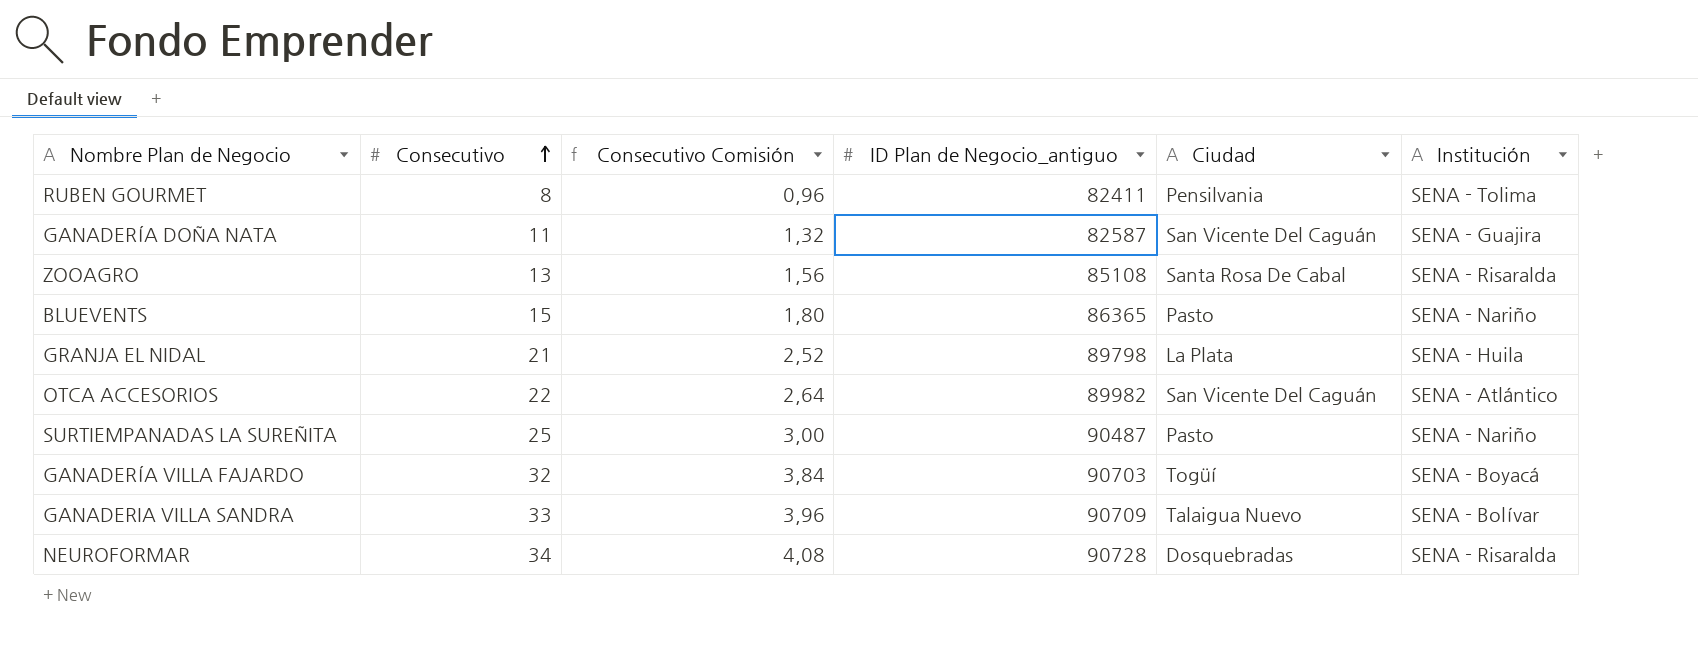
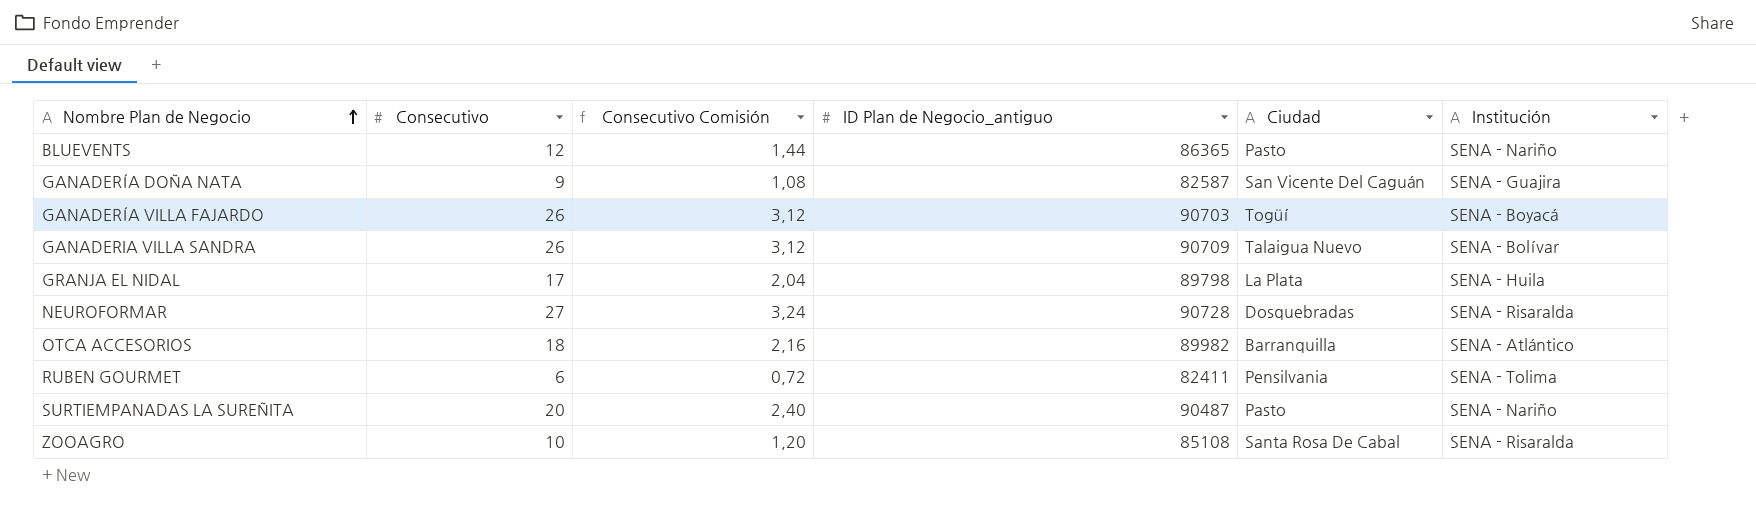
row order: Consecutivo ascending -> Nombre Plan de Negocio ascending
BLUEVENTS | Consecutivo: 15 -> 12
BLUEVENTS | Consecutivo Comisión: 1,80 -> 1,44
GANADERÍA DOÑA NATA | Consecutivo: 11 -> 9
GANADERÍA DOÑA NATA | Consecutivo Comisión: 1,32 -> 1,08
GANADERÍA VILLA FAJARDO | Consecutivo: 32 -> 26
GANADERÍA VILLA FAJARDO | Consecutivo Comisión: 3,84 -> 3,12
GANADERIA VILLA SANDRA | Consecutivo: 33 -> 26
GANADERIA VILLA SANDRA | Consecutivo Comisión: 3,96 -> 3,12
GRANJA EL NIDAL | Consecutivo: 21 -> 17
GRANJA EL NIDAL | Consecutivo Comisión: 2,52 -> 2,04
NEUROFORMAR | Consecutivo: 34 -> 27
NEUROFORMAR | Consecutivo Comisión: 4,08 -> 3,24
OTCA ACCESORIOS | Consecutivo: 22 -> 18
OTCA ACCESORIOS | Consecutivo Comisión: 2,64 -> 2,16
OTCA ACCESORIOS | Ciudad: San Vicente Del Caguán -> Barranquilla
RUBEN GOURMET | Consecutivo: 8 -> 6
RUBEN GOURMET | Consecutivo Comisión: 0,96 -> 0,72
SURTIEMPANADAS LA SUREÑITA | Consecutivo: 25 -> 20
SURTIEMPANADAS LA SUREÑITA | Consecutivo Comisión: 3,00 -> 2,40
ZOOAGRO | Consecutivo: 13 -> 10
ZOOAGRO | Consecutivo Comisión: 1,56 -> 1,20

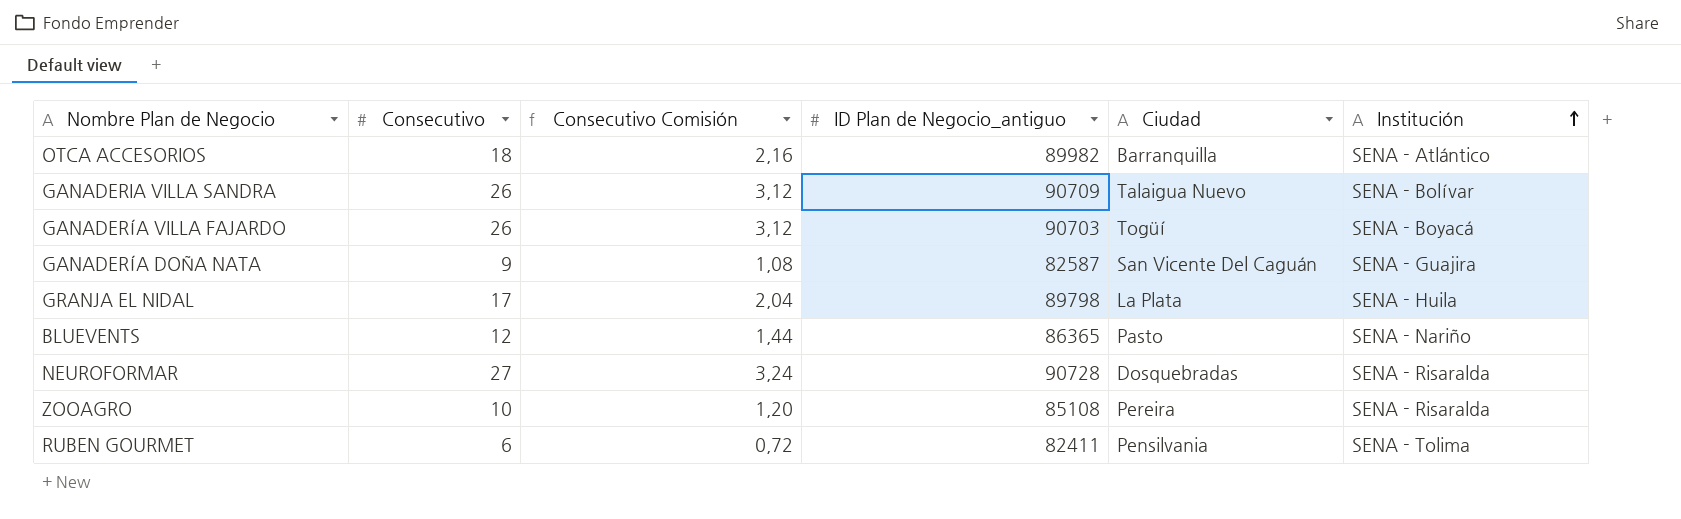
row order: Nombre Plan de Negocio ascending -> Institución ascending
row SURTIEMPANADAS LA SUREÑITA: 20 | 2,40 | 90487 | Pasto | SENA - Nariño -> none
ZOOAGRO | Ciudad: Santa Rosa De Cabal -> Pereira

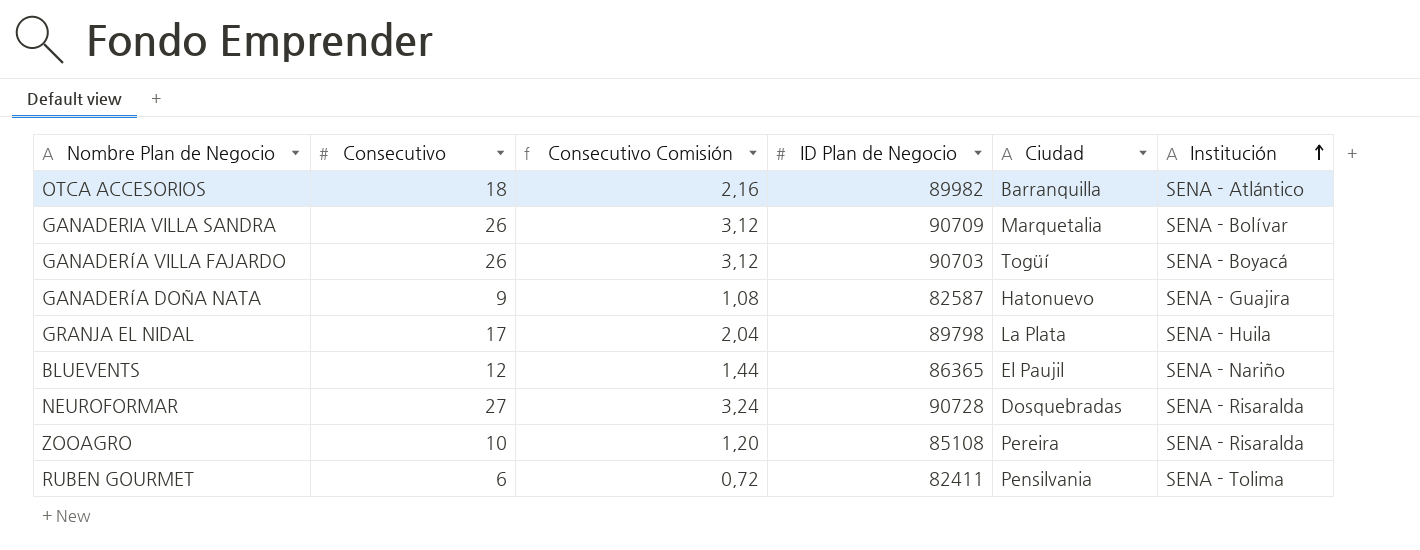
column name: ID Plan de Negocio_antiguo -> ID Plan de Negocio
GANADERIA VILLA SANDRA | Ciudad: Talaigua Nuevo -> Marquetalia
GANADERÍA DOÑA NATA | Ciudad: San Vicente Del Caguán -> Hatonuevo
BLUEVENTS | Ciudad: Pasto -> El Paujil

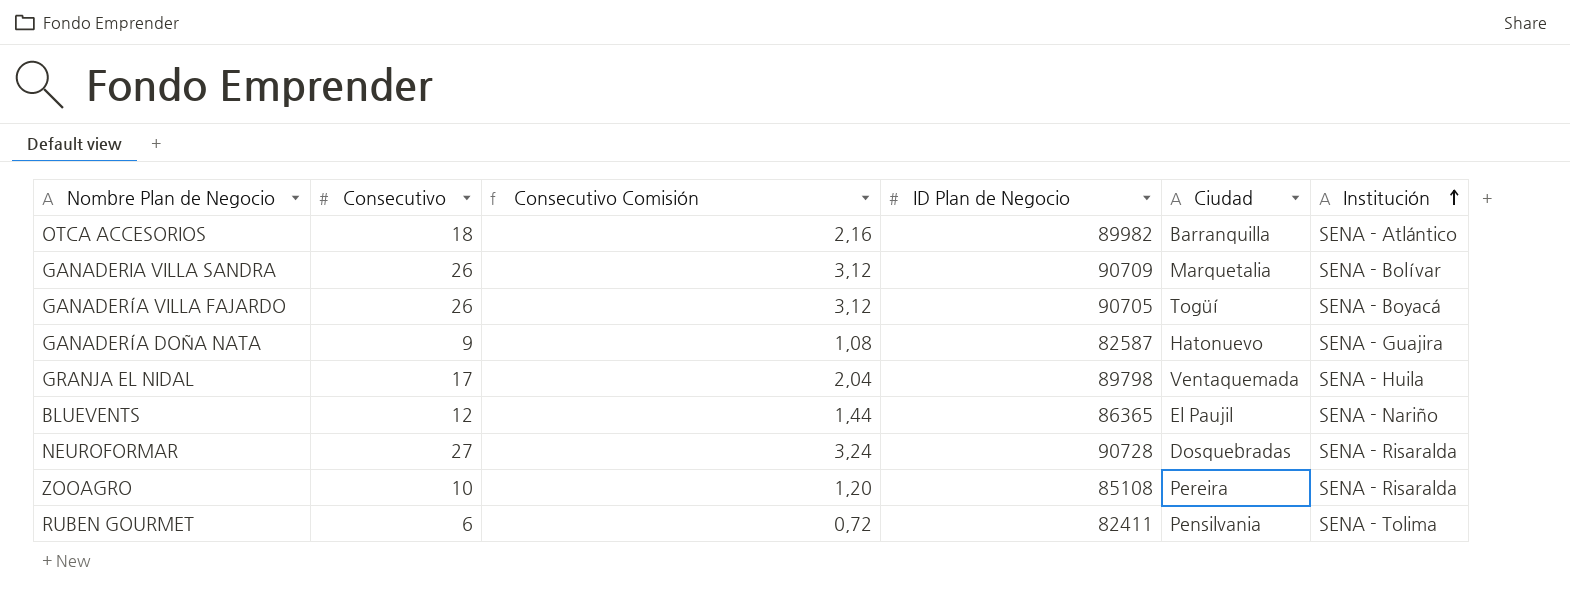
GANADERÍA VILLA FAJARDO | ID Plan de Negocio: 90703 -> 90705
GRANJA EL NIDAL | Ciudad: La Plata -> Ventaquemada

